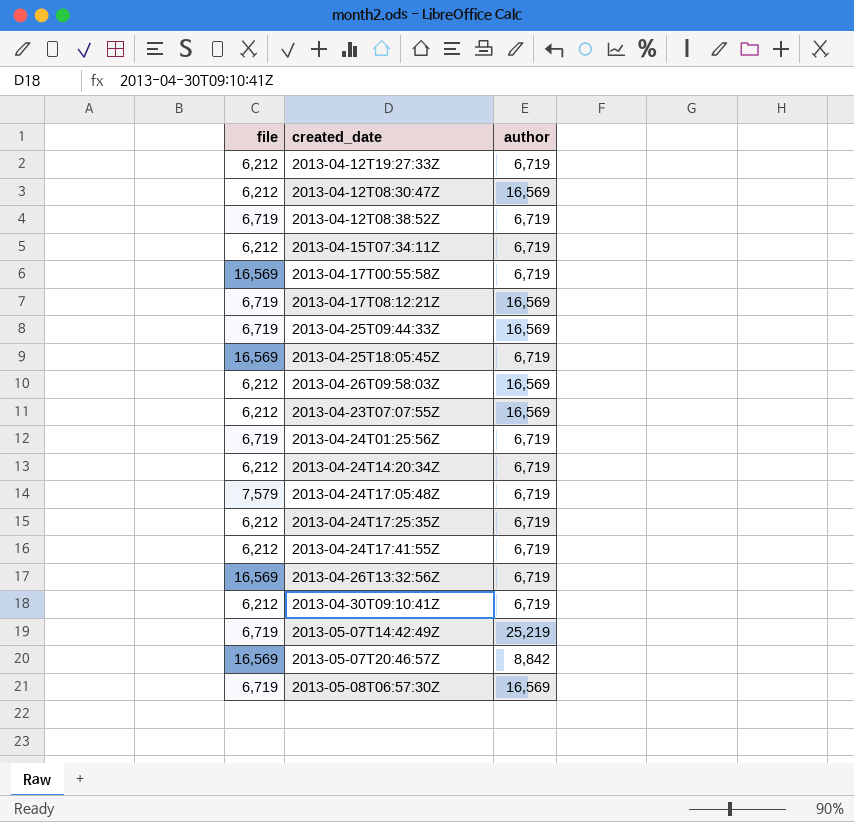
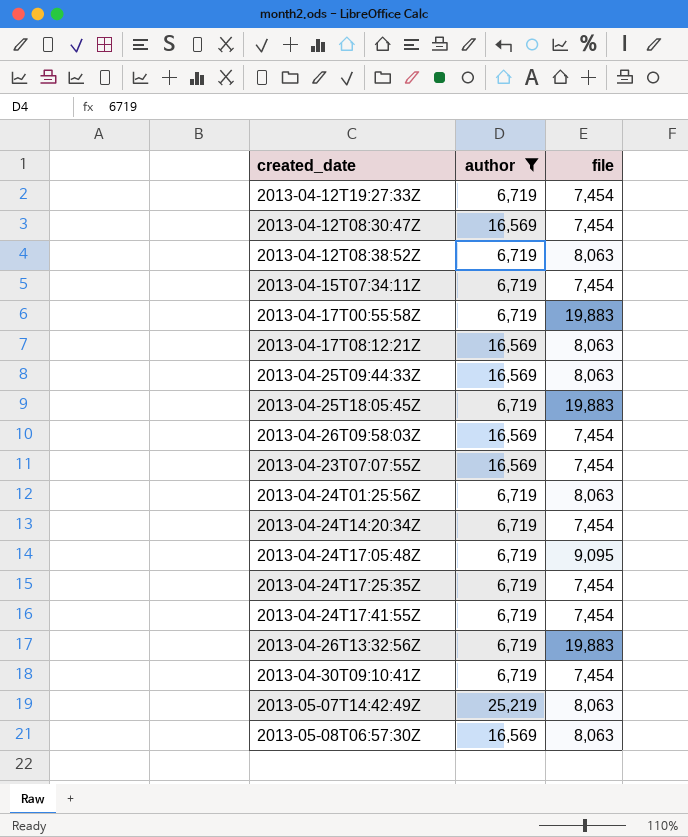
filter: none -> author != 8,842
column file | position: 1 -> 3
2013-04-12T19:27:33Z | file: 6,212 -> 7,454
2013-04-12T08:30:47Z | file: 6,212 -> 7,454
2013-04-12T08:38:52Z | file: 6,719 -> 8,063
2013-04-15T07:34:11Z | file: 6,212 -> 7,454
2013-04-17T00:55:58Z | file: 16,569 -> 19,883
2013-04-17T08:12:21Z | file: 6,719 -> 8,063
2013-04-25T09:44:33Z | file: 6,719 -> 8,063
2013-04-25T18:05:45Z | file: 16,569 -> 19,883
2013-04-26T09:58:03Z | file: 6,212 -> 7,454
2013-04-23T07:07:55Z | file: 6,212 -> 7,454
2013-04-24T01:25:56Z | file: 6,719 -> 8,063
2013-04-24T14:20:34Z | file: 6,212 -> 7,454
2013-04-24T17:05:48Z | file: 7,579 -> 9,095
2013-04-24T17:25:35Z | file: 6,212 -> 7,454
2013-04-24T17:41:55Z | file: 6,212 -> 7,454
2013-04-26T13:32:56Z | file: 16,569 -> 19,883
2013-04-30T09:10:41Z | file: 6,212 -> 7,454
2013-05-07T14:42:49Z | file: 6,719 -> 8,063
2013-05-08T06:57:30Z | file: 6,719 -> 8,063

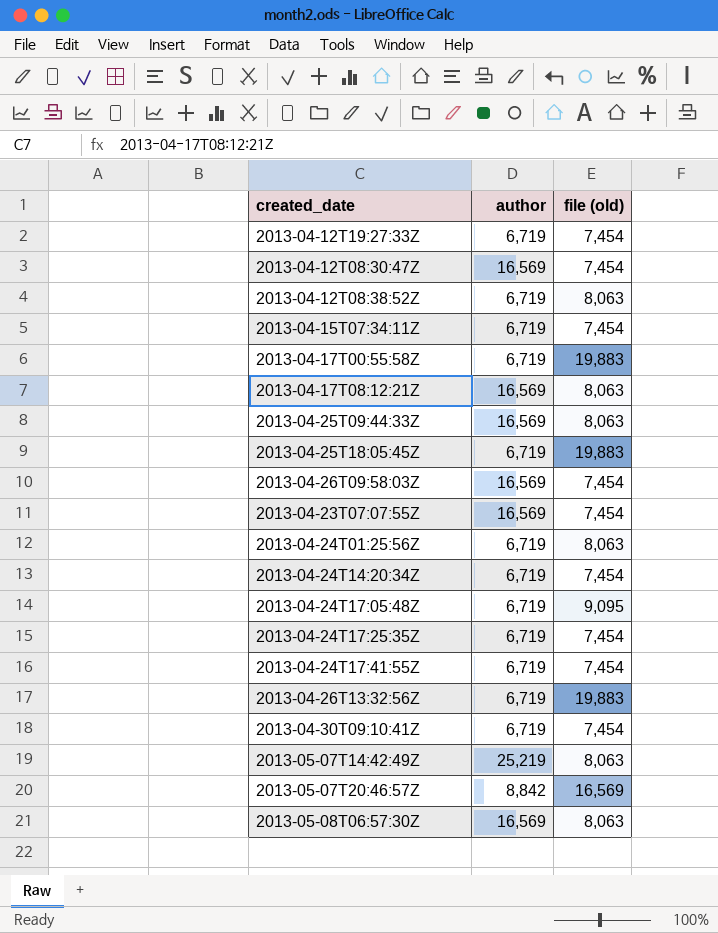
filter: author != 8,842 -> none
column name: file -> file (old)

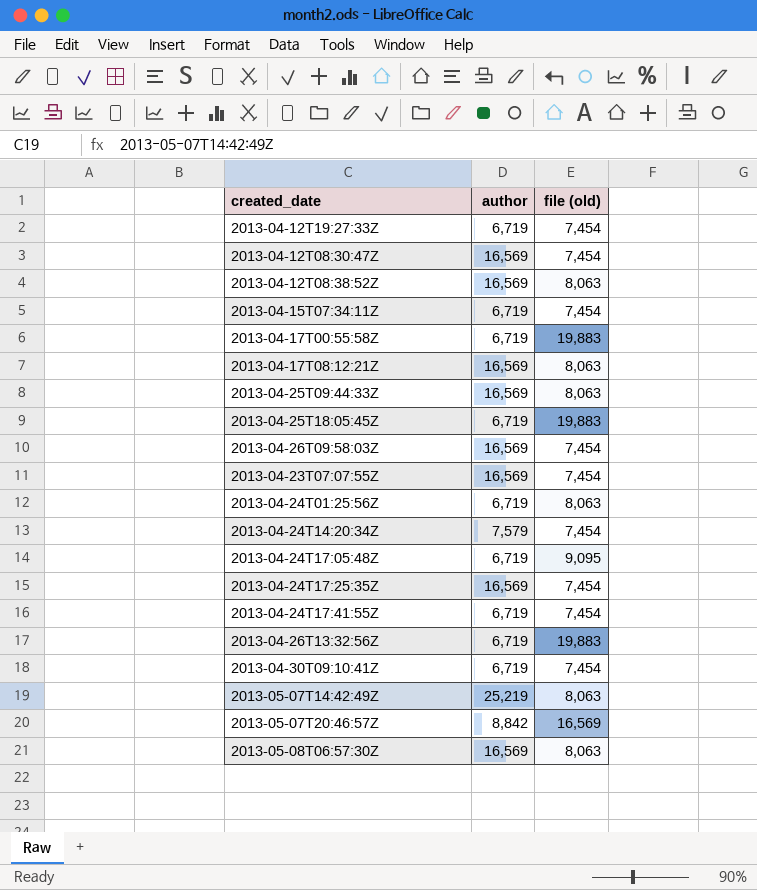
2013-04-12T08:38:52Z | author: 6,719 -> 16,569
2013-04-24T14:20:34Z | author: 6,719 -> 7,579
2013-04-24T17:25:35Z | author: 6,719 -> 16,569

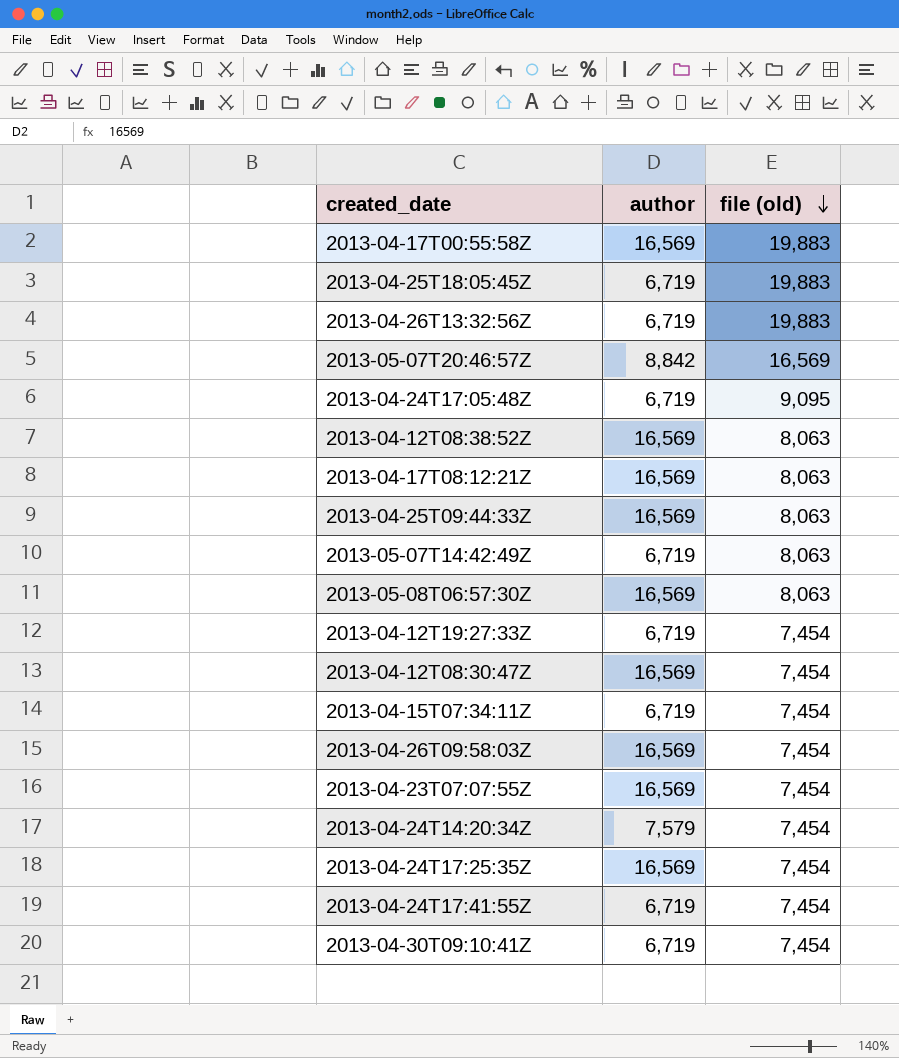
row order: none -> file (old) descending
row 2013-04-24T01:25:56Z: 6,719 | 8,063 -> none
2013-04-17T00:55:58Z | author: 6,719 -> 16,569
2013-05-07T14:42:49Z | author: 25,219 -> 6,719

